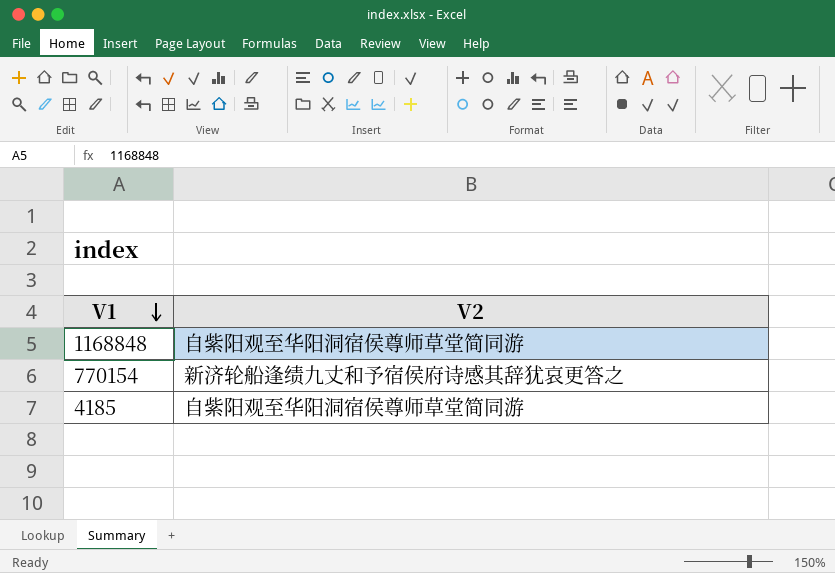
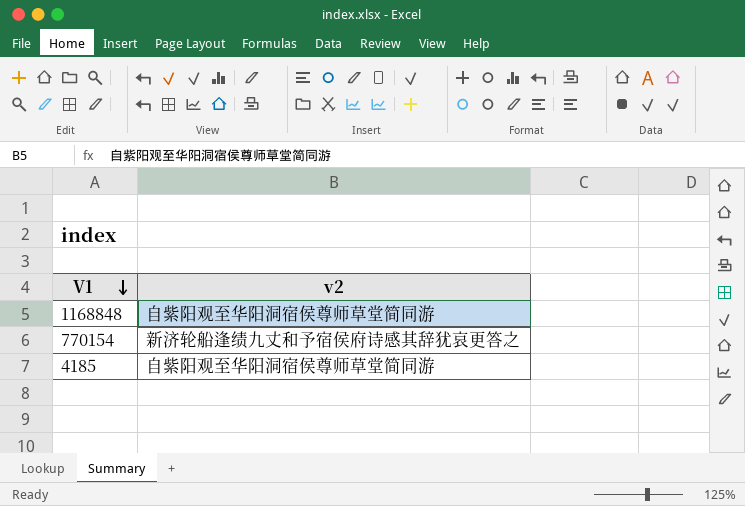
column name: V2 -> v2

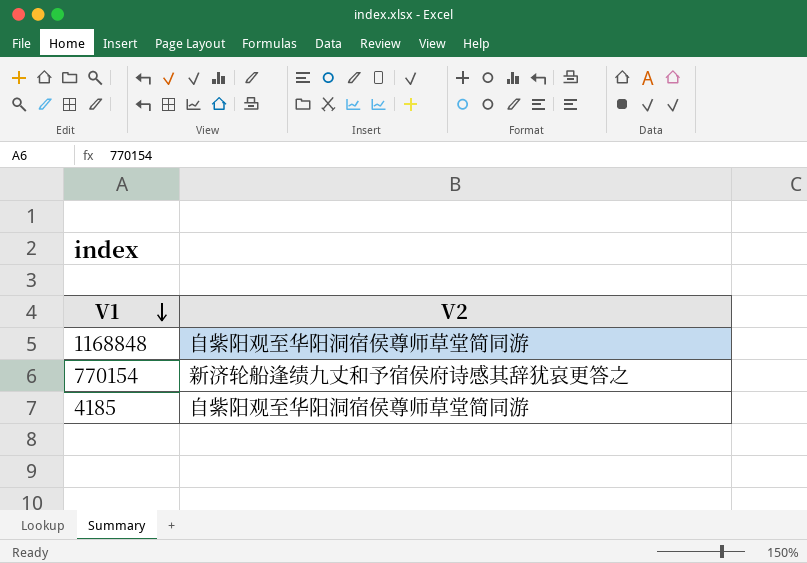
column name: v2 -> V2

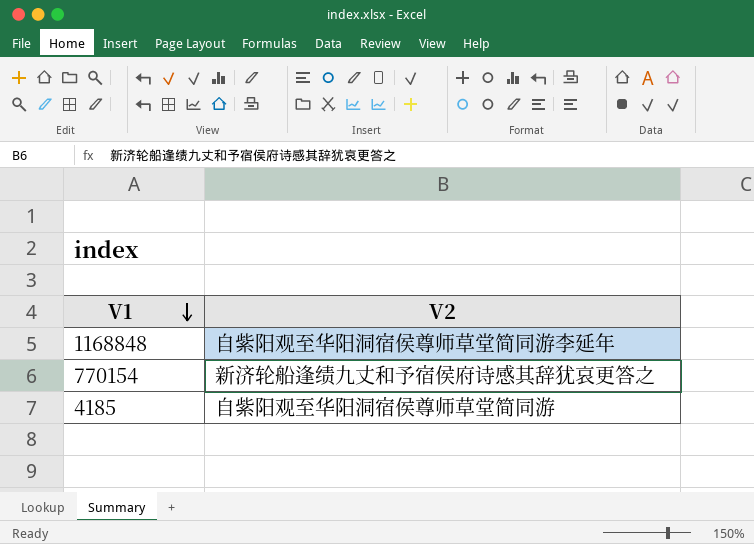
1168848 | V2: 自紫阳观至华阳洞宿侯尊师草堂简同游 -> 自紫阳观至华阳洞宿侯尊师草堂简同游李延年

